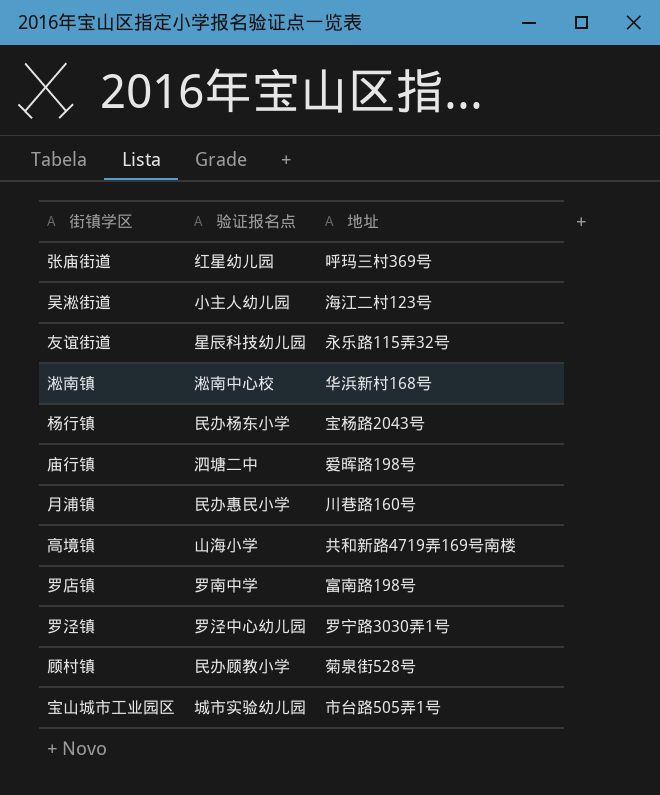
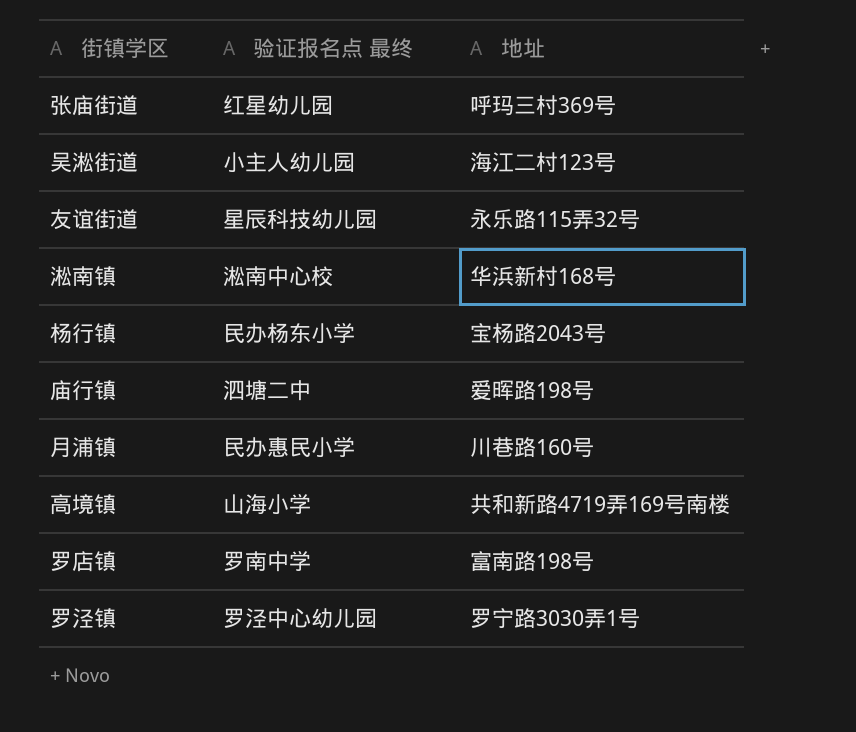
column name: 验证报名点 -> 验证报名点 最终
row 顾村镇: 民办顾教小学 | 菊泉街528号 -> none
row 宝山城市工业园区: 城市实验幼儿园 | 市台路505弄1号 -> none

